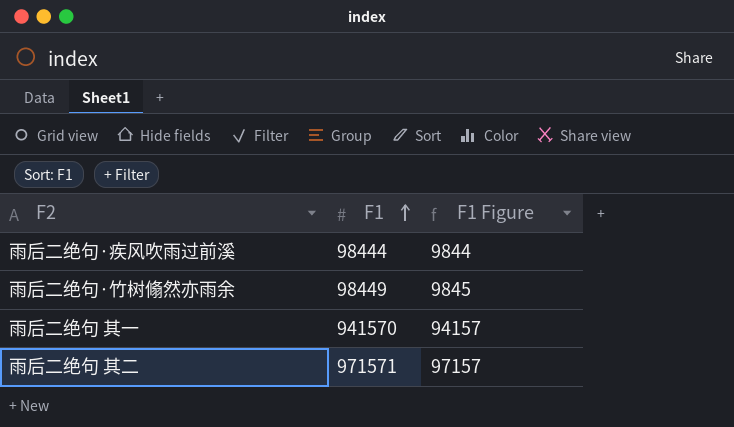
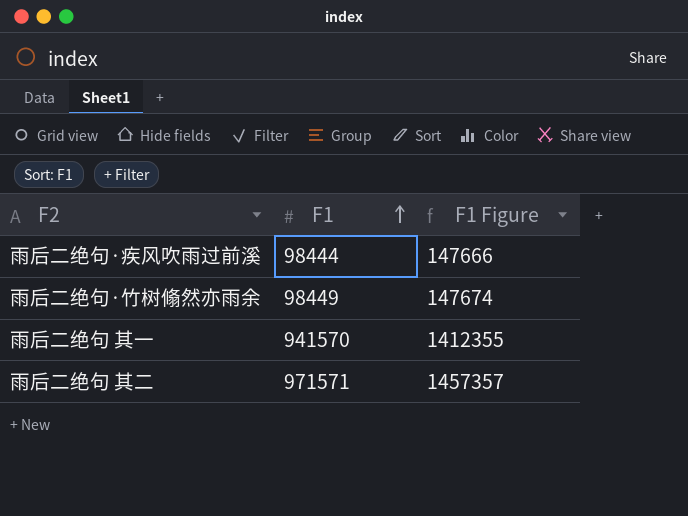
column F1 Figure | formula: [F1] * 0.1 -> [F1] * 1.5

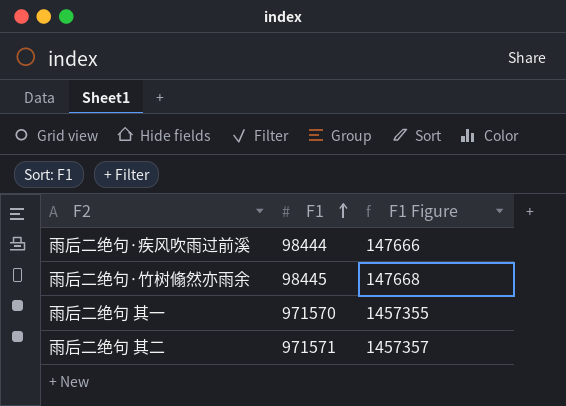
雨后二绝句·竹树翛然亦雨余 | F1: 98449 -> 98445
雨后二绝句·竹树翛然亦雨余 | F1 Figure: 147674 -> 147668
雨后二绝句 其一 | F1: 941570 -> 971570
雨后二绝句 其一 | F1 Figure: 1412355 -> 1457355

